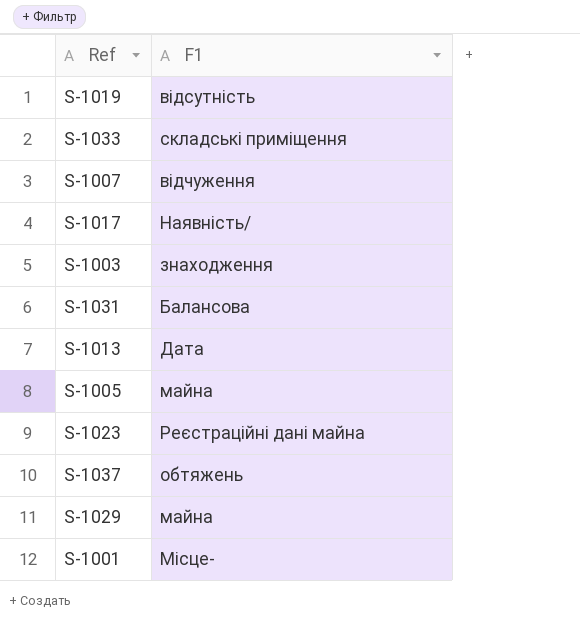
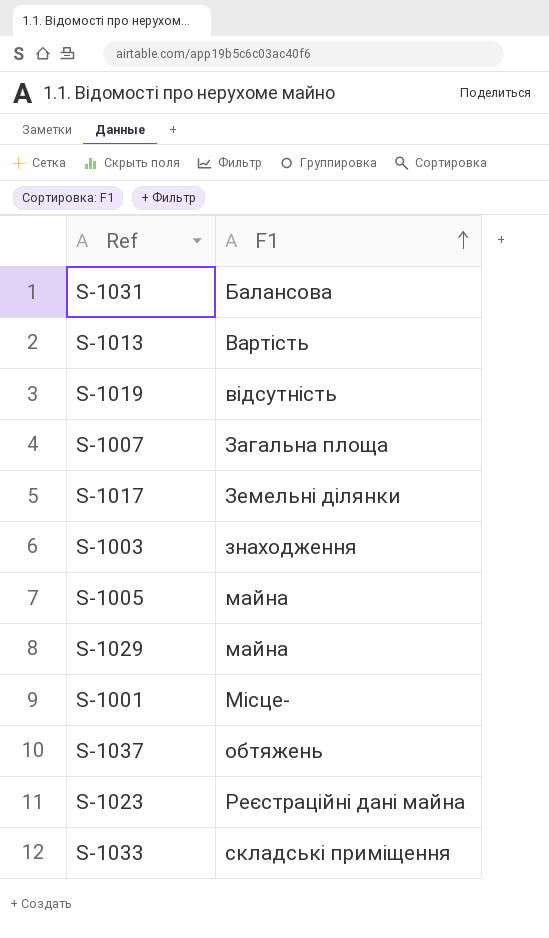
row order: none -> F1 ascending
S-1013 | F1: Дата -> Вартість
S-1007 | F1: відчуження -> Загальна площа
S-1017 | F1: Наявність/ -> Земельні ділянки

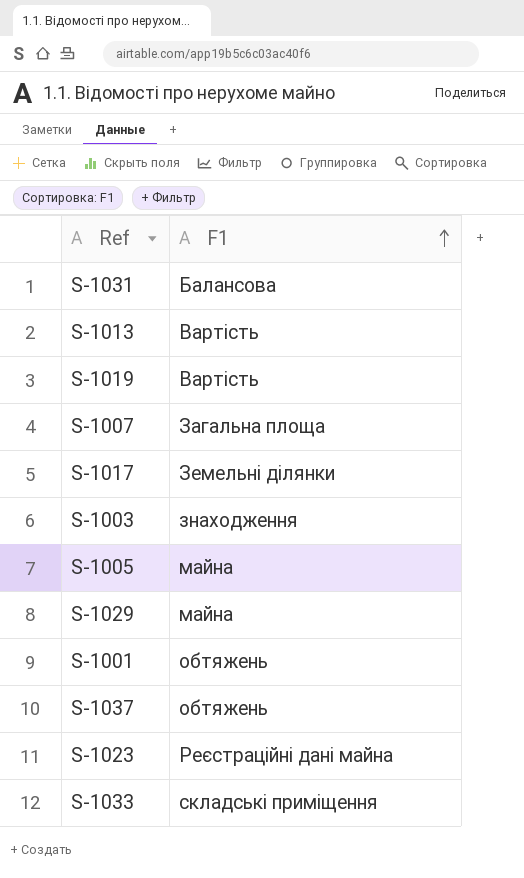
S-1019 | F1: відсутність -> Вартість
S-1001 | F1: Місце- -> обтяжень

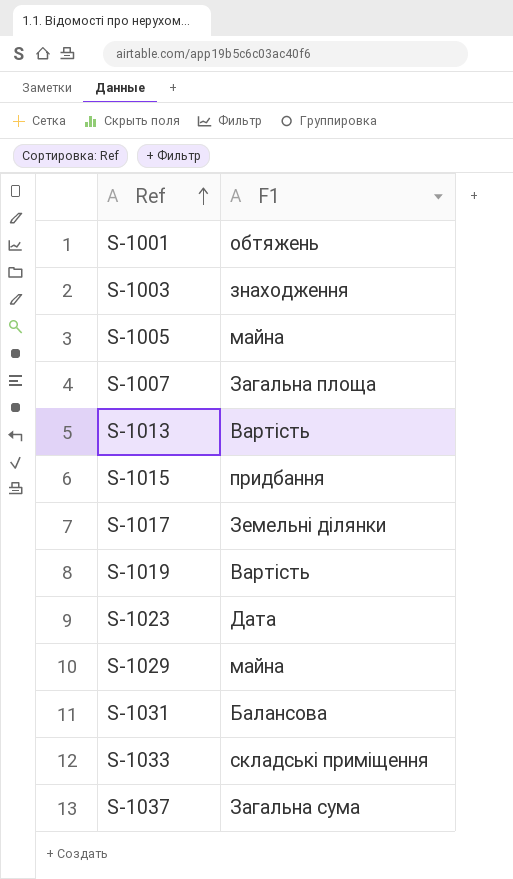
row order: F1 ascending -> Ref ascending
row S-1015: none -> придбання
S-1023 | F1: Реєстраційні дані майна -> Дата
S-1037 | F1: обтяжень -> Загальна сума

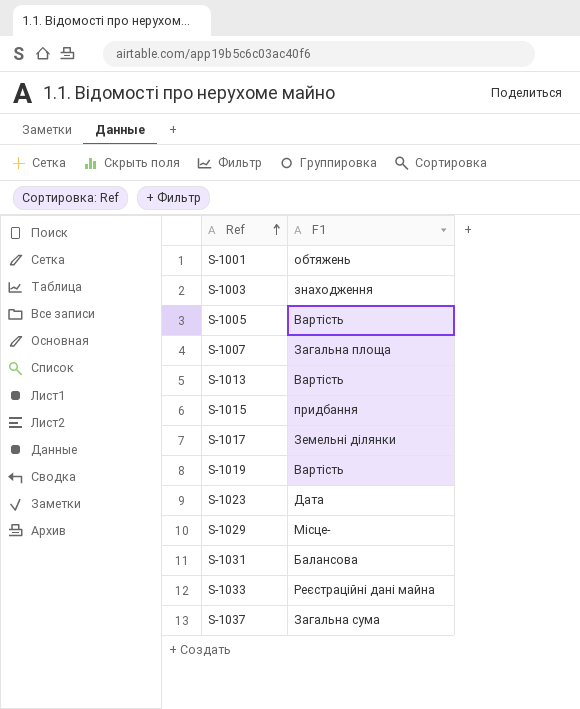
S-1005 | F1: майна -> Вартість
S-1029 | F1: майна -> Місце-
S-1033 | F1: складські приміщення -> Реєстраційні дані майна

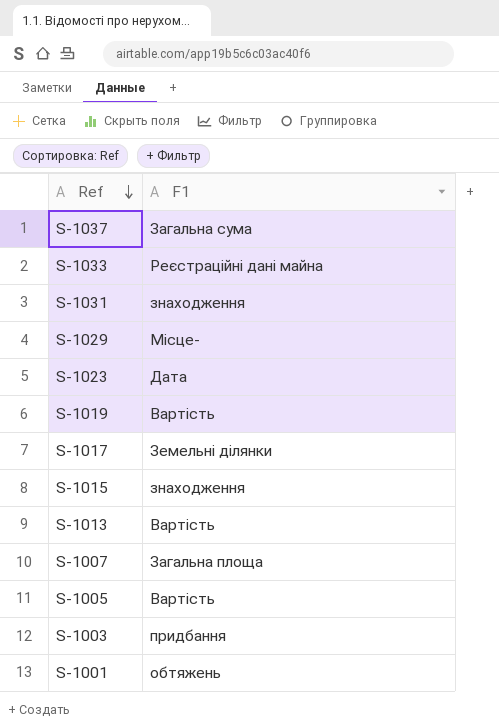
row order: Ref ascending -> Ref descending
S-1031 | F1: Балансова -> знаходження
S-1015 | F1: придбання -> знаходження
S-1003 | F1: знаходження -> придбання

